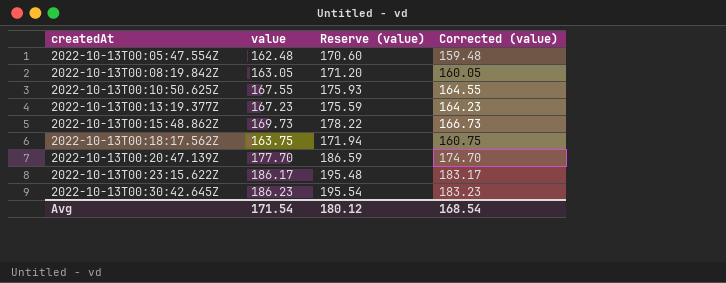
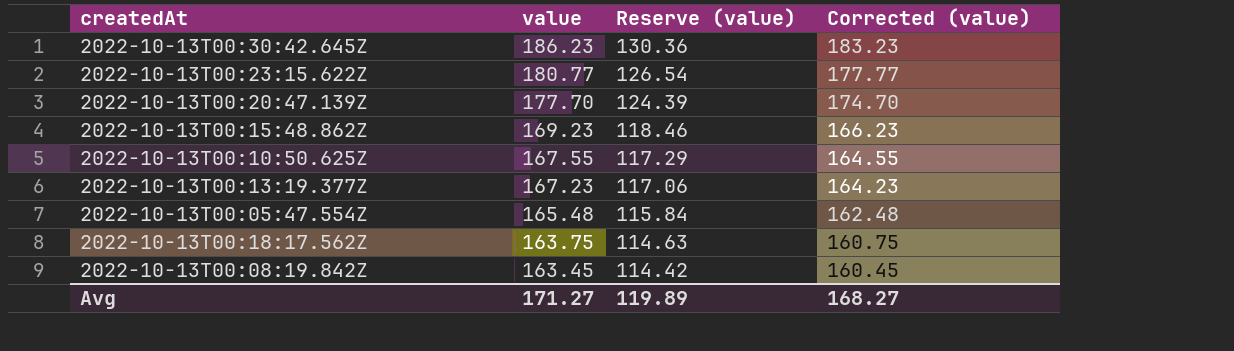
row order: createdAt ascending -> value descending
column Reserve (value) | formula: [value] * 1.05 -> [value] * 0.7
2022-10-13T00:23:15.622Z | value: 186.17 -> 180.77
2022-10-13T00:23:15.622Z | Corrected (value): 183.17 -> 177.77
2022-10-13T00:15:48.862Z | value: 169.73 -> 169.23
2022-10-13T00:15:48.862Z | Corrected (value): 166.73 -> 166.23
2022-10-13T00:05:47.554Z | value: 162.48 -> 165.48
2022-10-13T00:05:47.554Z | Corrected (value): 159.48 -> 162.48
2022-10-13T00:08:19.842Z | value: 163.05 -> 163.45
2022-10-13T00:08:19.842Z | Corrected (value): 160.05 -> 160.45
Avg | value: 171.54 -> 171.27
Avg | Reserve (value): 180.12 -> 119.89
Avg | Corrected (value): 168.54 -> 168.27

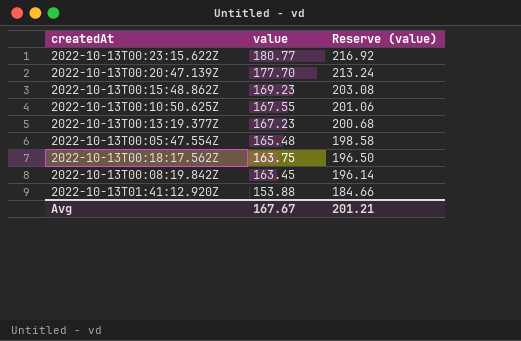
column Corrected (value) | formula: [value] - 3 -> none
column Reserve (value) | formula: [value] * 0.7 -> [value] * 1.2
row 2022-10-13T00:30:42.645Z: 186.23 | 130.36 | 183.23 -> none
row 2022-10-13T01:41:12.920Z: none -> 153.88 | 184.66
Avg | value: 171.27 -> 167.67
Avg | Reserve (value): 119.89 -> 201.21

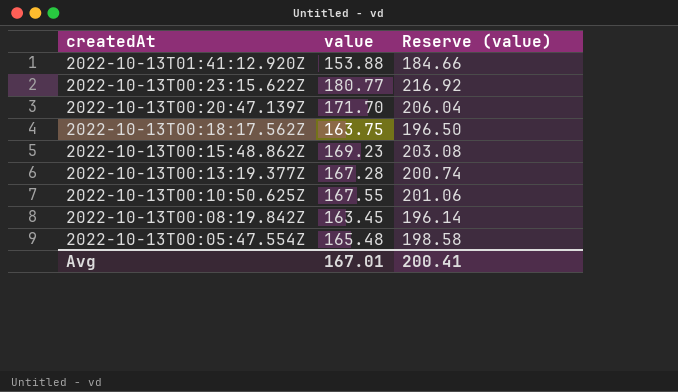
row order: value descending -> createdAt descending
2022-10-13T00:20:47.139Z | value: 177.70 -> 171.70
2022-10-13T00:20:47.139Z | Reserve (value): 213.24 -> 206.04
2022-10-13T00:13:19.377Z | value: 167.23 -> 167.28
2022-10-13T00:13:19.377Z | Reserve (value): 200.68 -> 200.74
Avg | value: 167.67 -> 167.01
Avg | Reserve (value): 201.21 -> 200.41

